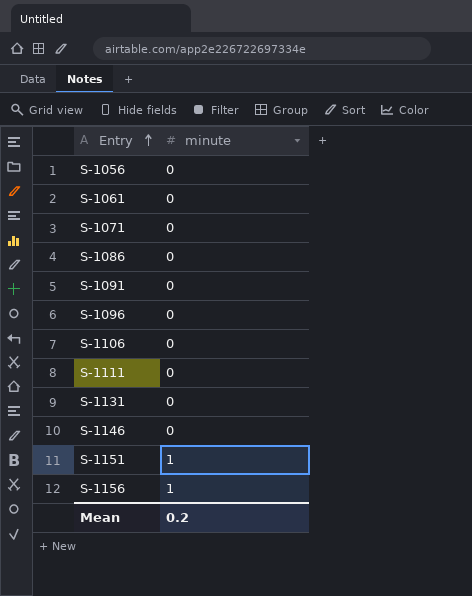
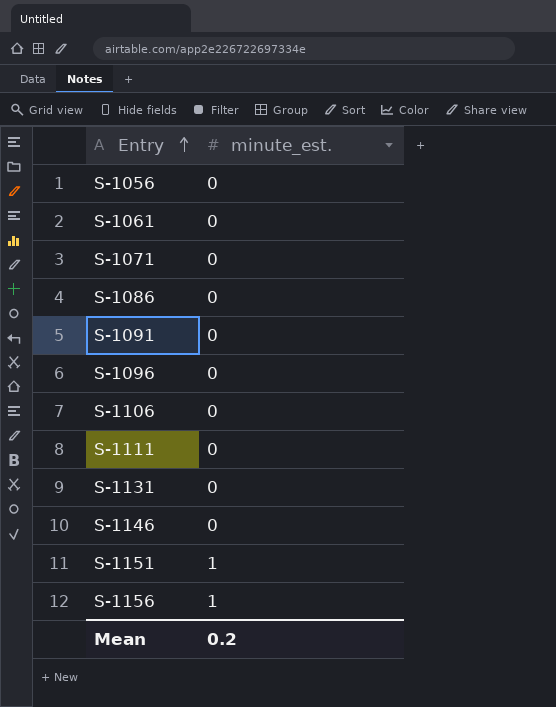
column name: minute -> minute_est.

